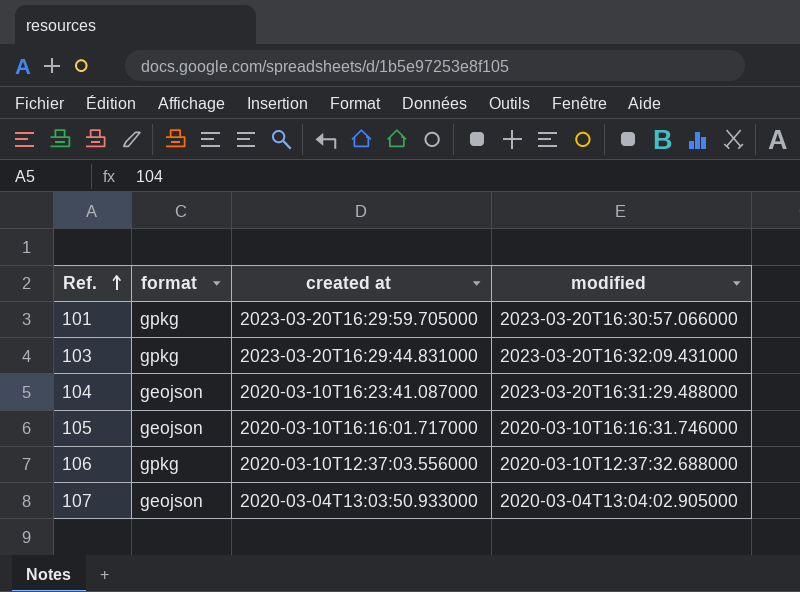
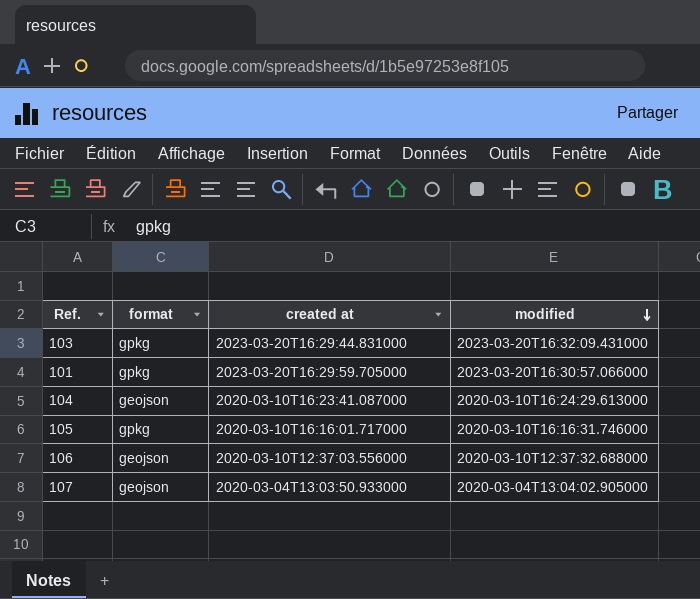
row order: Ref. ascending -> modified descending
104 | modified: 2023-03-20T16:31:29.488000 -> 2020-03-10T16:24:29.613000
105 | format: geojson -> gpkg
106 | format: gpkg -> geojson

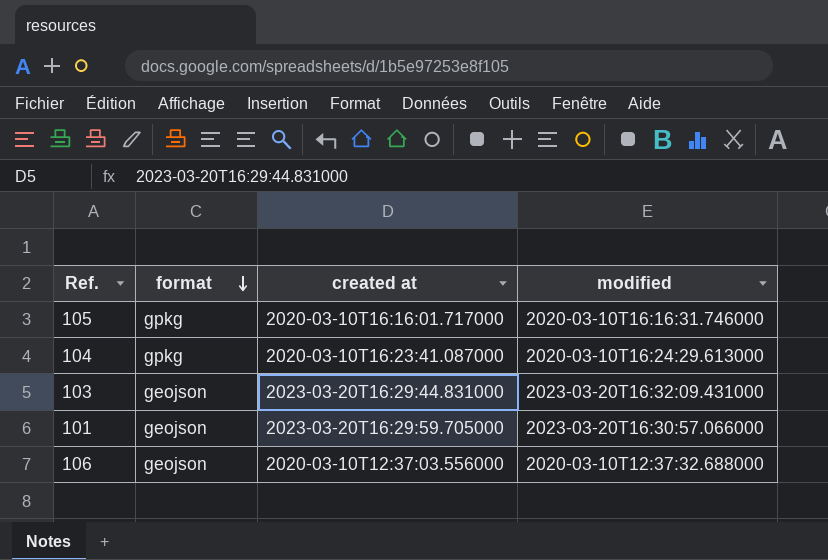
row order: modified descending -> format descending
row 107: geojson | 2020-03-04T13:03:50.933000 | 2020-03-04T13:04:02.905000 -> none
104 | format: geojson -> gpkg
103 | format: gpkg -> geojson
101 | format: gpkg -> geojson

